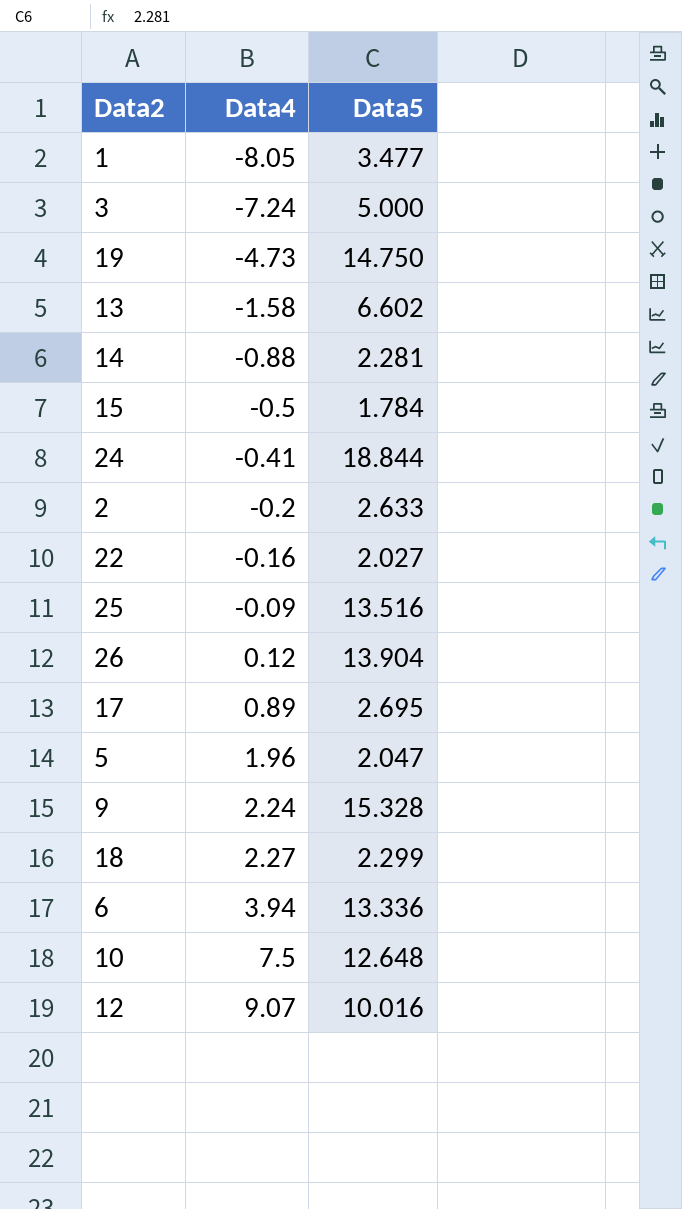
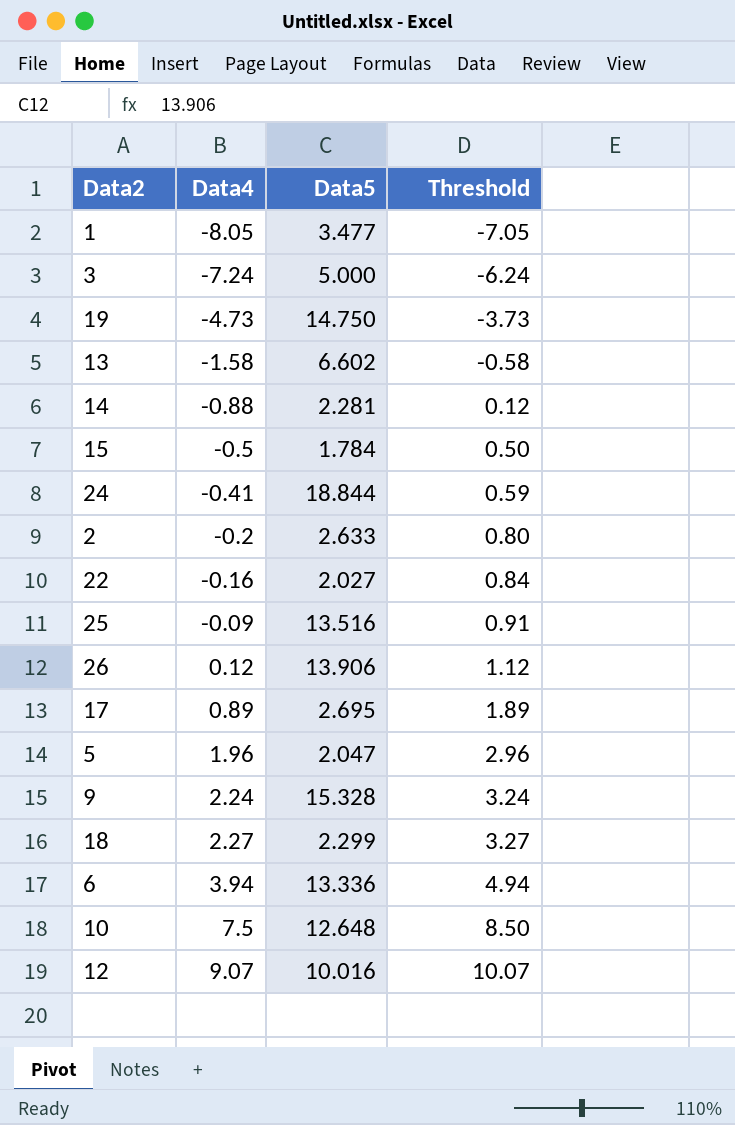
column Threshold | formula: none -> [Data4] + 1
26 | Data5: 13.904 -> 13.906

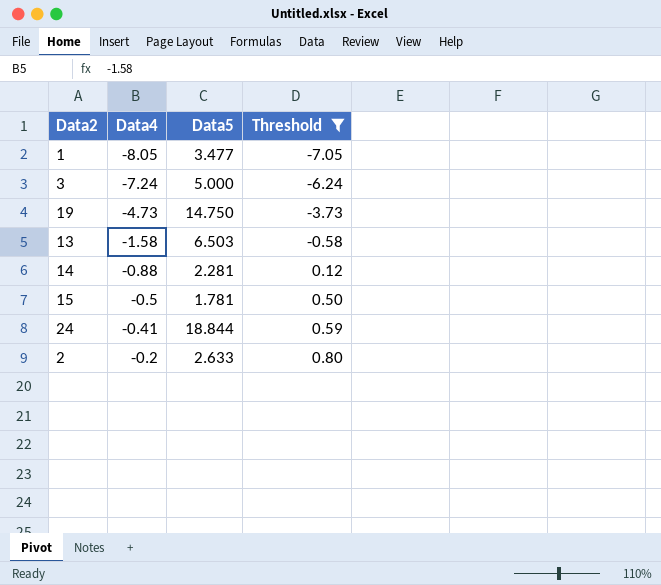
filter: none -> Threshold <= 0.80
13 | Data5: 6.602 -> 6.503
15 | Data5: 1.784 -> 1.781

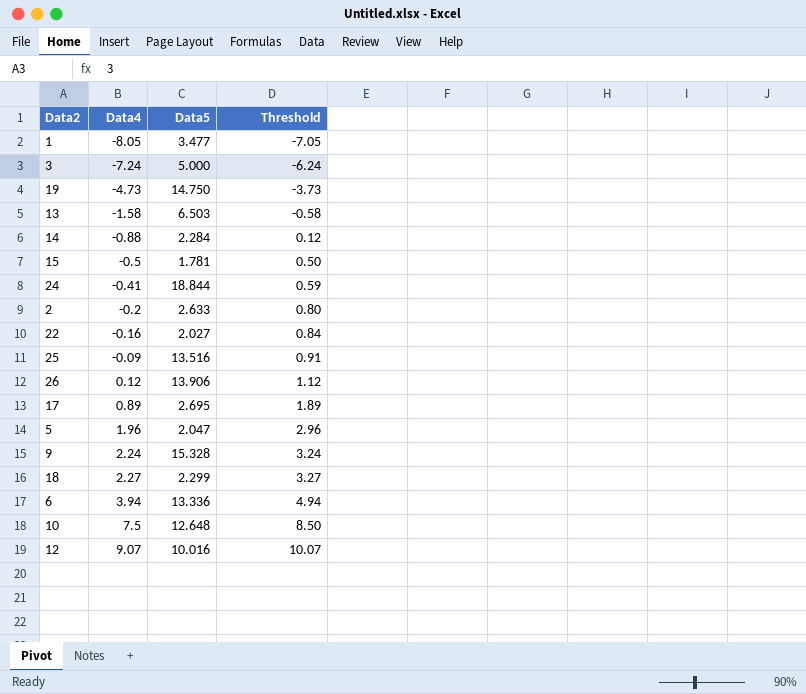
filter: Threshold <= 0.80 -> none
14 | Data5: 2.281 -> 2.284

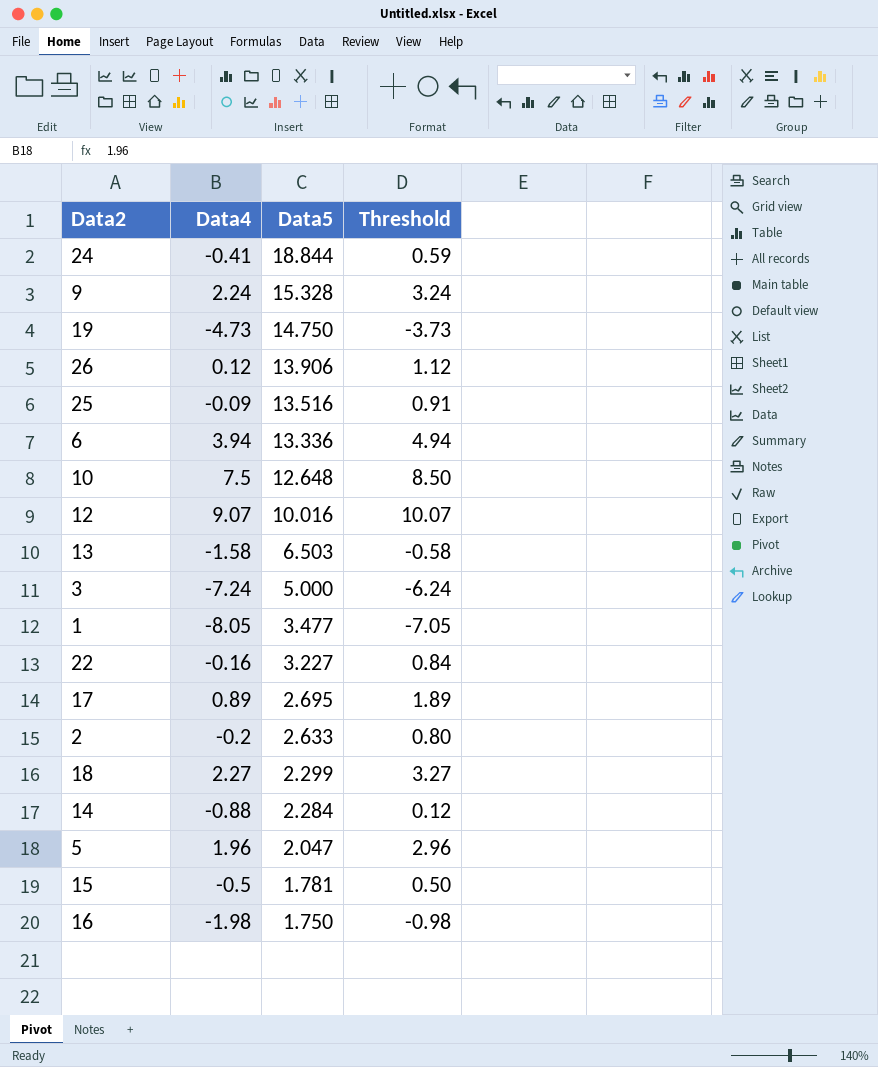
row order: Data4 ascending -> Data5 descending
22 | Data5: 2.027 -> 3.227
row 16: none -> -1.98 | 1.750 | -0.98

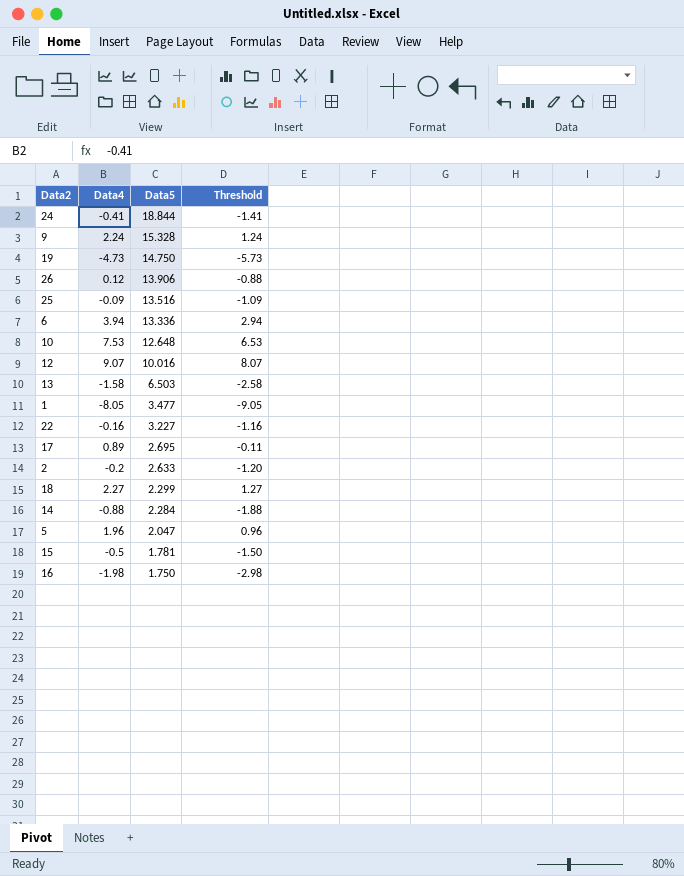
column Threshold | formula: [Data4] + 1 -> [Data4] - 1
row 3: -7.24 | 5.000 | -6.24 -> none
10 | Data4: 7.5 -> 7.53

